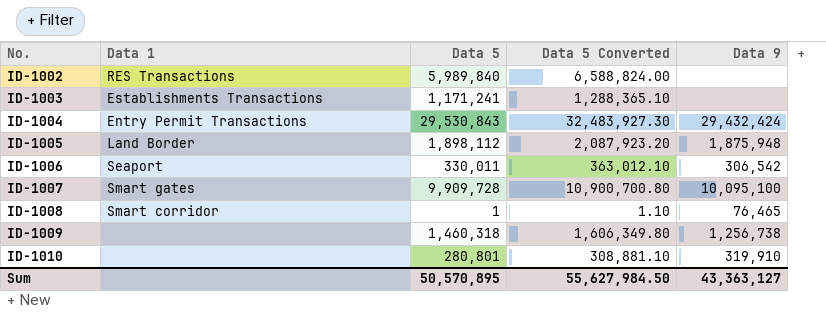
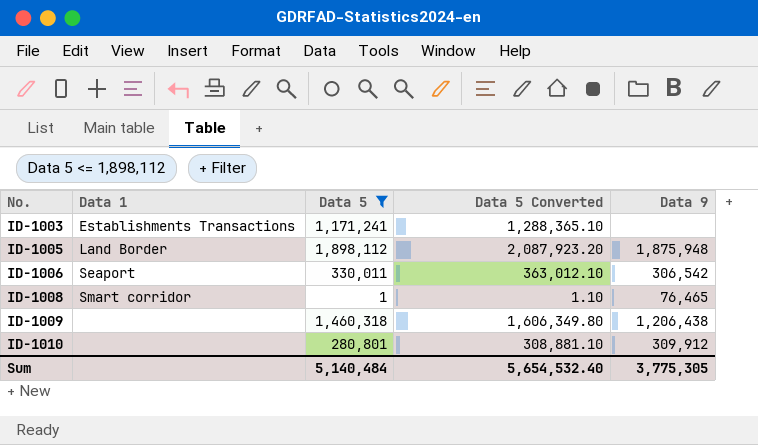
filter: none -> Data 5 <= 1,898,112
ID-1009 | Data 9: 1,256,738 -> 1,206,438
ID-1010 | Data 9: 319,910 -> 309,912
Sum | Data 5: 50,570,895 -> 5,140,484
Sum | Data 5 Converted: 55,627,984.50 -> 5,654,532.40
Sum | Data 9: 43,363,127 -> 3,775,305

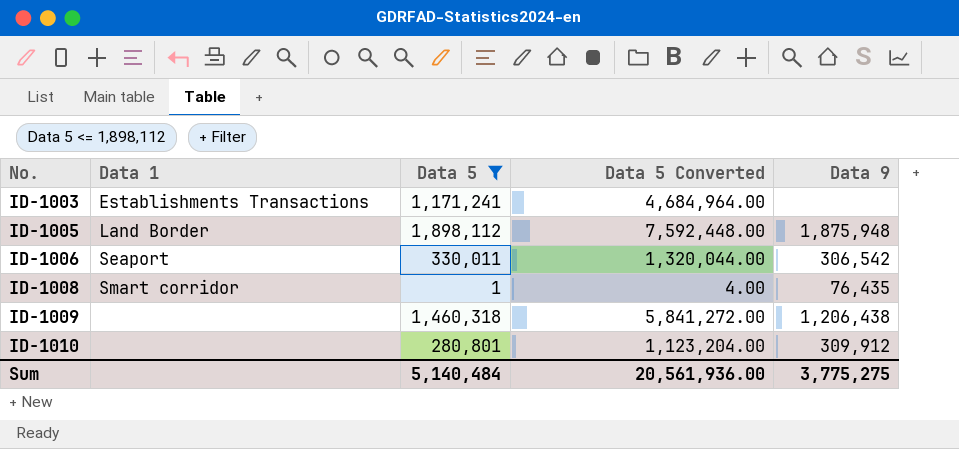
column Data 5 Converted | formula: [Data 5] * 1.1 -> [Data 5] * 4
ID-1008 | Data 9: 76,465 -> 76,435
Sum | Data 5 Converted: 5,654,532.40 -> 20,561,936.00
Sum | Data 9: 3,775,305 -> 3,775,275

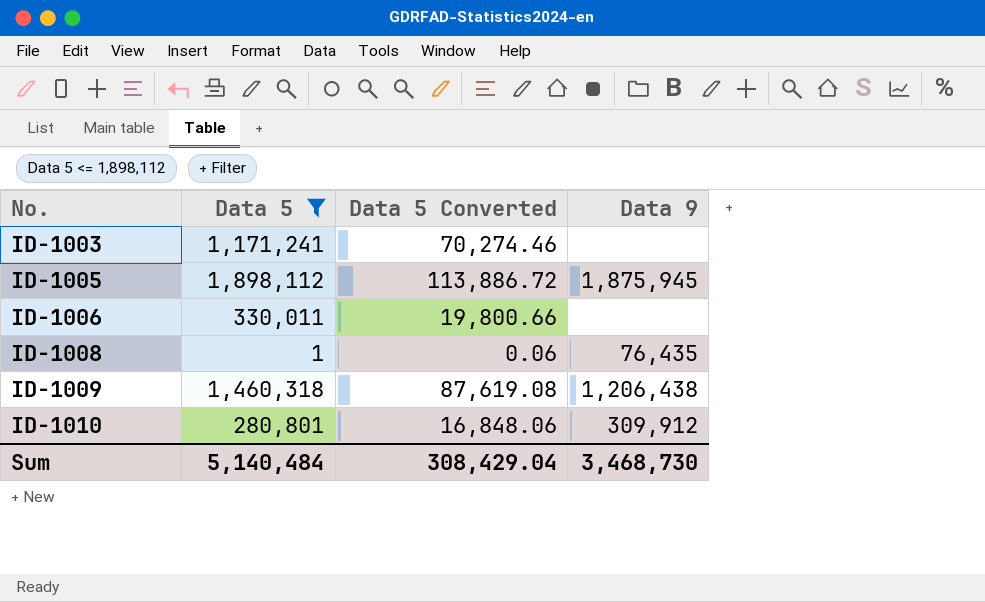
column Data 1 | position: 2 -> none
column Data 5 Converted | formula: [Data 5] * 4 -> [Data 5] * 0.06
ID-1005 | Data 9: 1,875,948 -> 1,875,945
ID-1006 | Data 9: 306,542 -> none
Sum | Data 5 Converted: 20,561,936.00 -> 308,429.04
Sum | Data 9: 3,775,275 -> 3,468,730

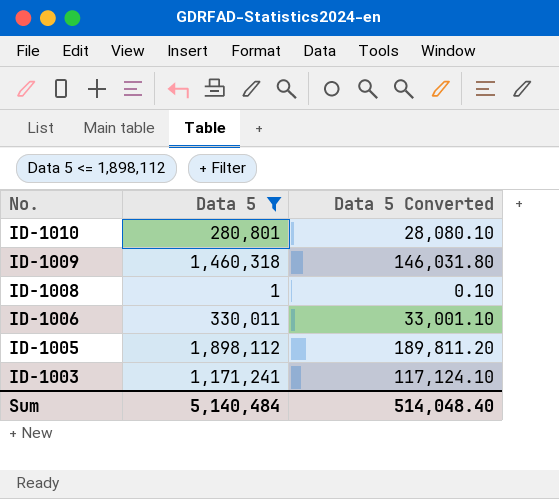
row order: No. ascending -> No. descending
column Data 9 | position: 4 -> none
column Data 5 Converted | formula: [Data 5] * 0.06 -> [Data 5] * 0.1
Sum | Data 5 Converted: 308,429.04 -> 514,048.40

